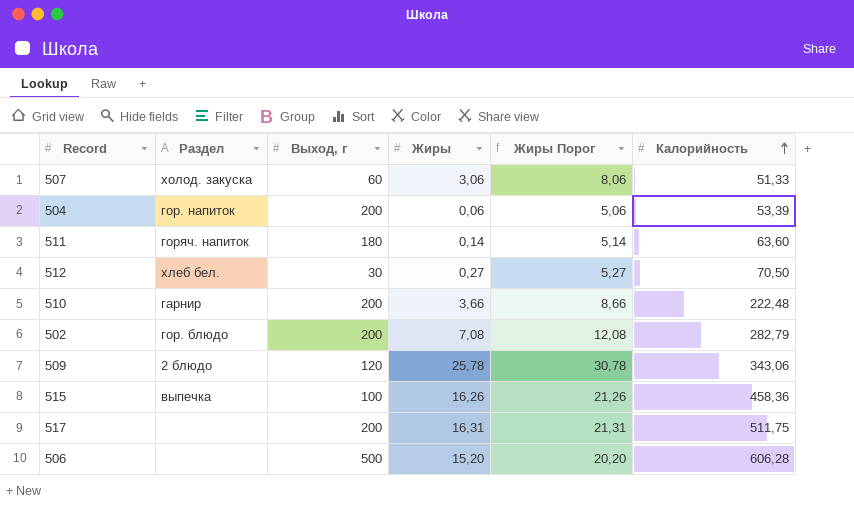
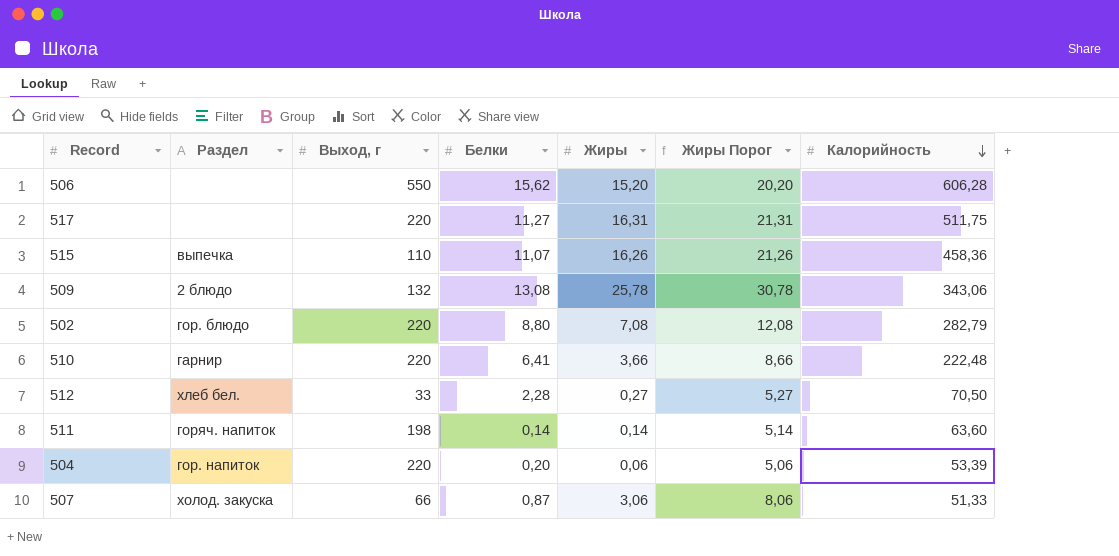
row order: Калорийность ascending -> Калорийность descending
column Белки | position: none -> 4
506 | Выход, г: 500 -> 550
517 | Выход, г: 200 -> 220
515 | Выход, г: 100 -> 110
509 | Выход, г: 120 -> 132
502 | Выход, г: 200 -> 220
510 | Выход, г: 200 -> 220
512 | Выход, г: 30 -> 33
511 | Выход, г: 180 -> 198
504 | Выход, г: 200 -> 220
507 | Выход, г: 60 -> 66

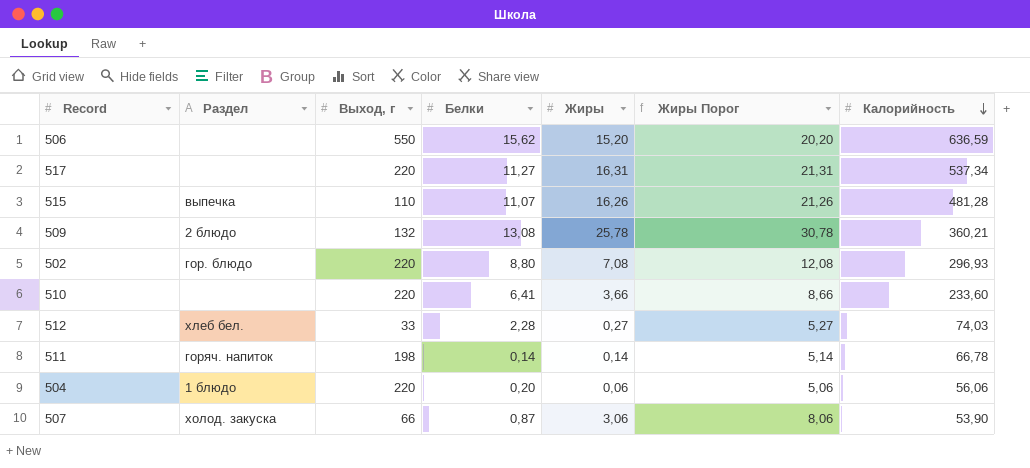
506 | Калорийность: 606,28 -> 636,59
517 | Калорийность: 511,75 -> 537,34
515 | Калорийность: 458,36 -> 481,28
509 | Калорийность: 343,06 -> 360,21
502 | Калорийность: 282,79 -> 296,93
510 | Раздел: гарнир -> none
510 | Калорийность: 222,48 -> 233,60
512 | Калорийность: 70,50 -> 74,03
511 | Калорийность: 63,60 -> 66,78
504 | Раздел: гор. напиток -> 1 блюдо
504 | Калорийность: 53,39 -> 56,06
507 | Калорийность: 51,33 -> 53,90

